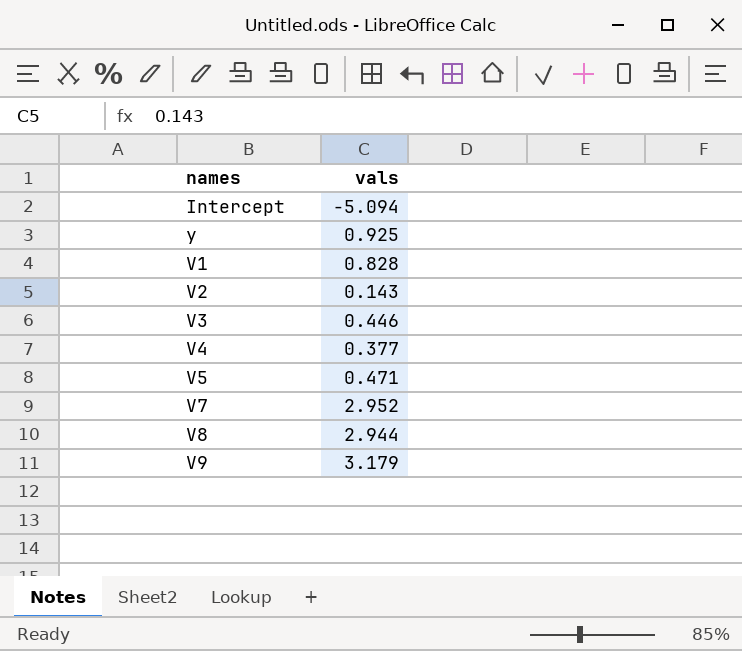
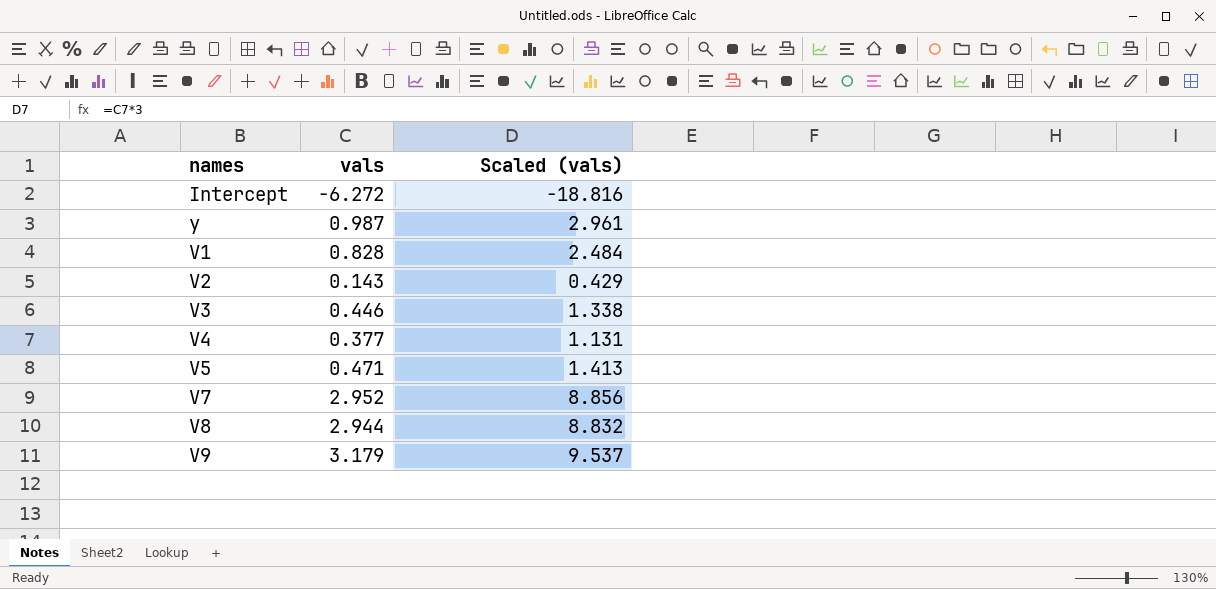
column Scaled (vals) | formula: none -> [vals] * 3
Intercept | vals: -5.094 -> -6.272
y | vals: 0.925 -> 0.987

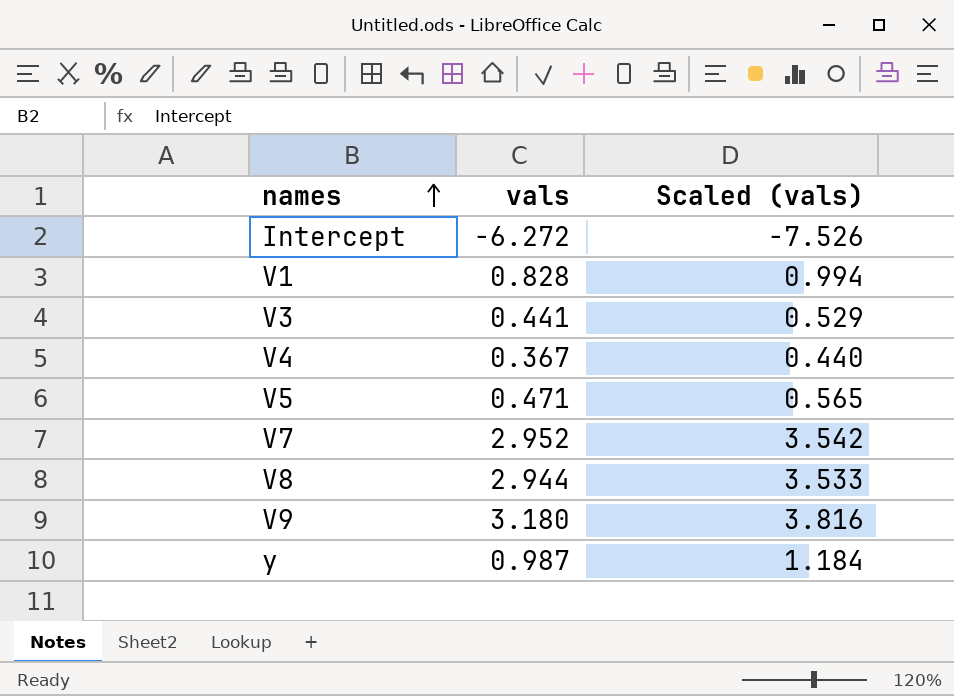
row order: none -> names ascending
column Scaled (vals) | formula: [vals] * 3 -> [vals] * 1.2
row V2: 0.143 | 0.429 -> none
V3 | vals: 0.446 -> 0.441
V4 | vals: 0.377 -> 0.367
V9 | vals: 3.179 -> 3.180

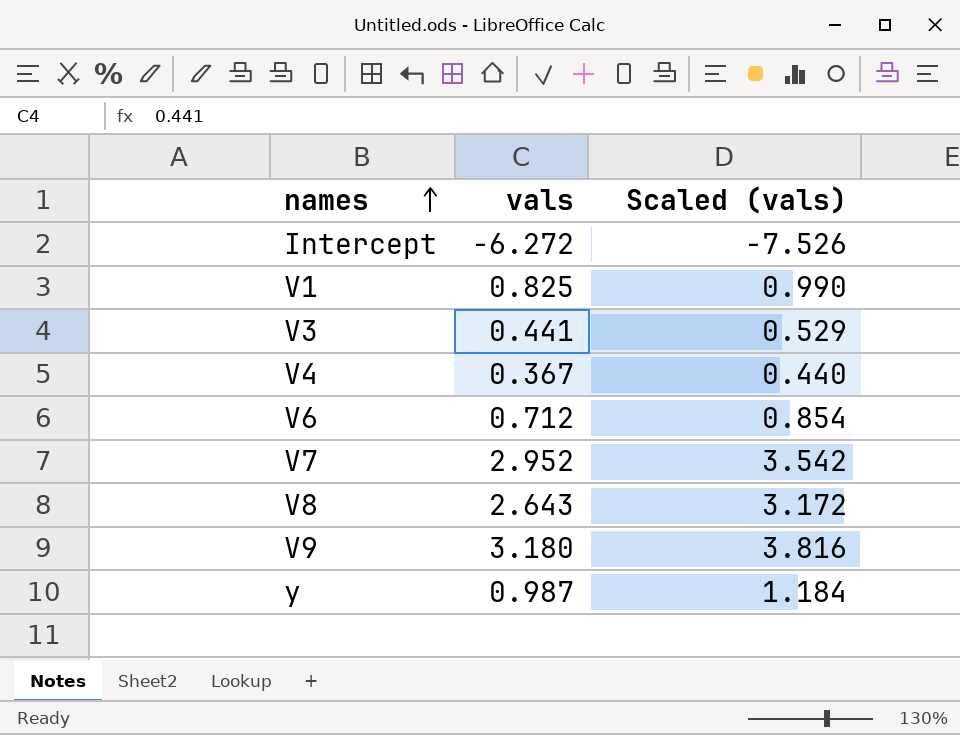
row V5: 0.471 | 0.565 -> none
V1 | vals: 0.828 -> 0.825
V1 | Scaled (vals): 0.994 -> 0.990
row V6: none -> 0.712 | 0.854
V8 | vals: 2.944 -> 2.643
V8 | Scaled (vals): 3.533 -> 3.172

